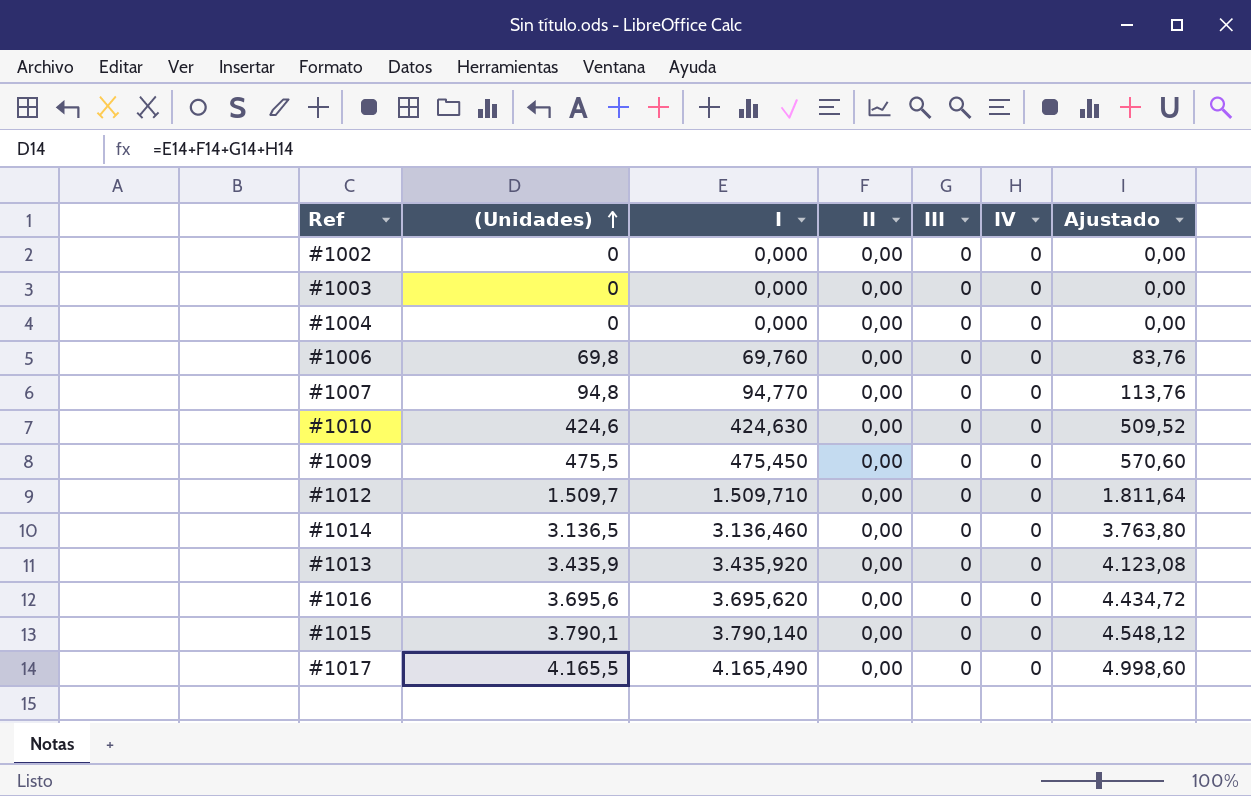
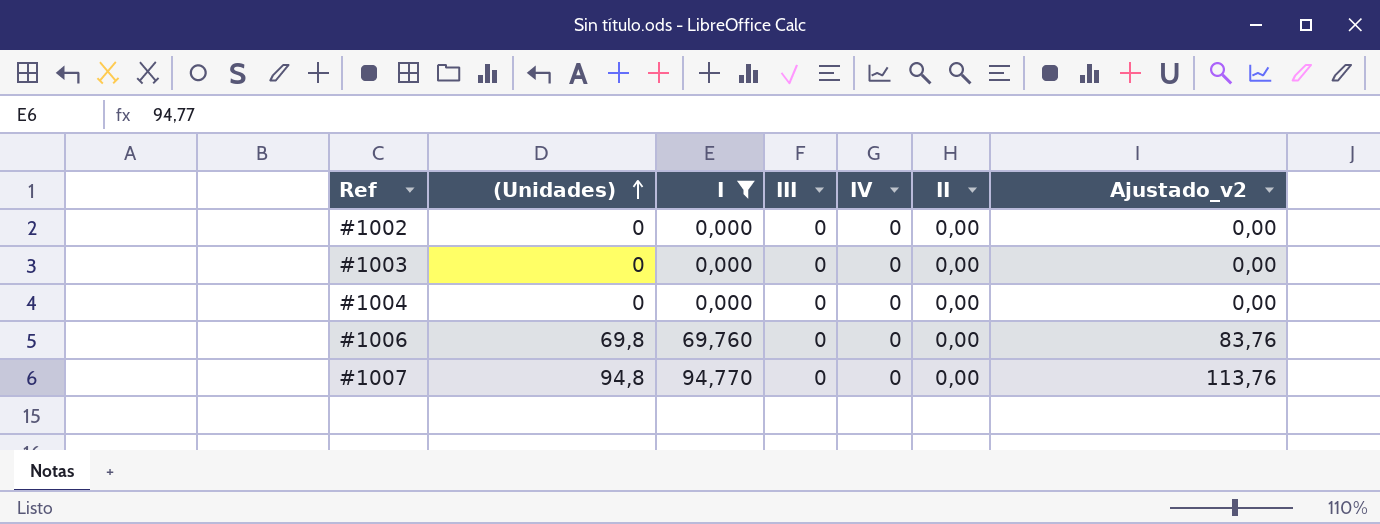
filter: none -> I <= 94,770
column II | position: 4 -> 6
column name: Ajustado -> Ajustado_v2

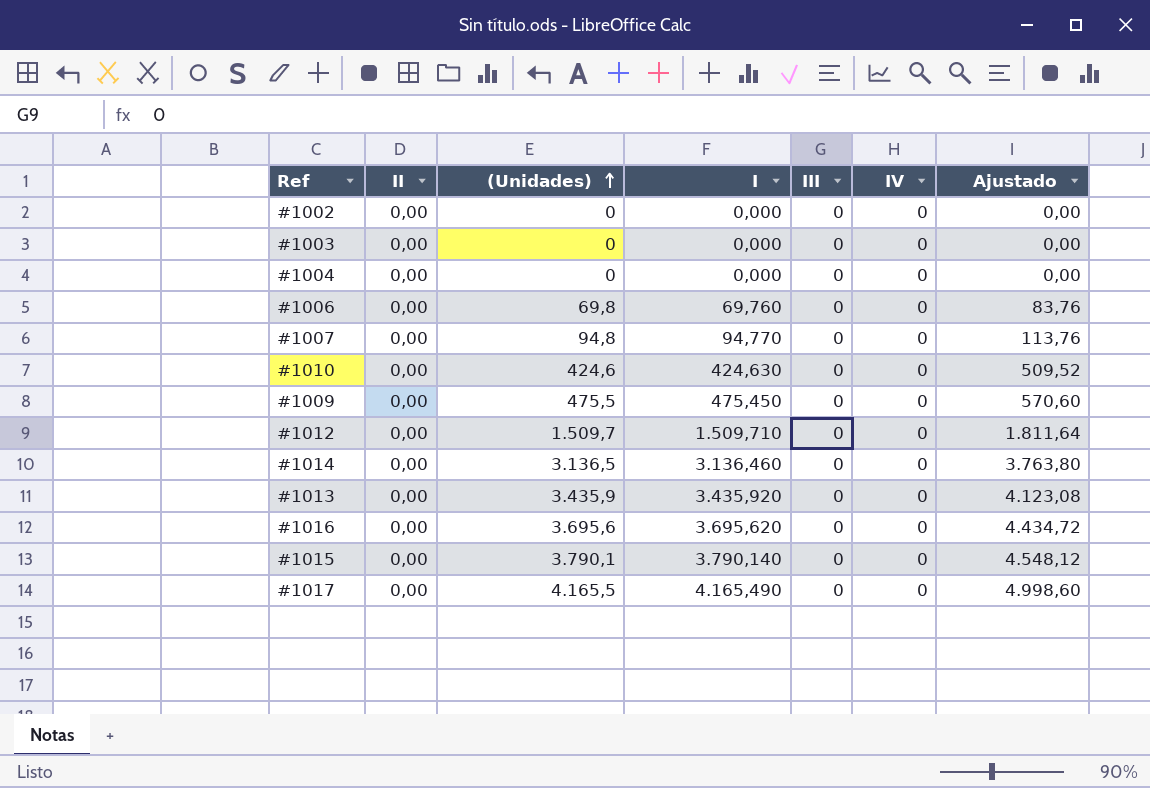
filter: I <= 94,770 -> none
column II | position: 6 -> 2
column name: Ajustado_v2 -> Ajustado

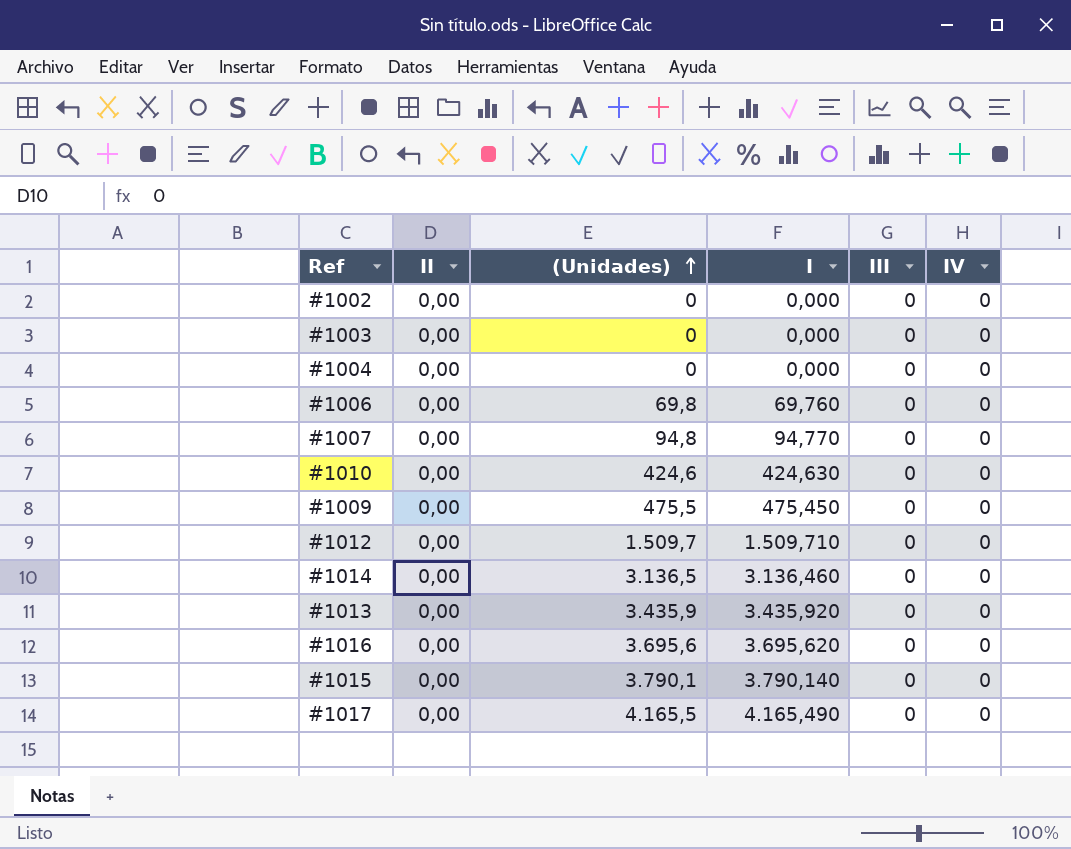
column Ajustado | formula: [(Unidades)] * 1,2 -> none

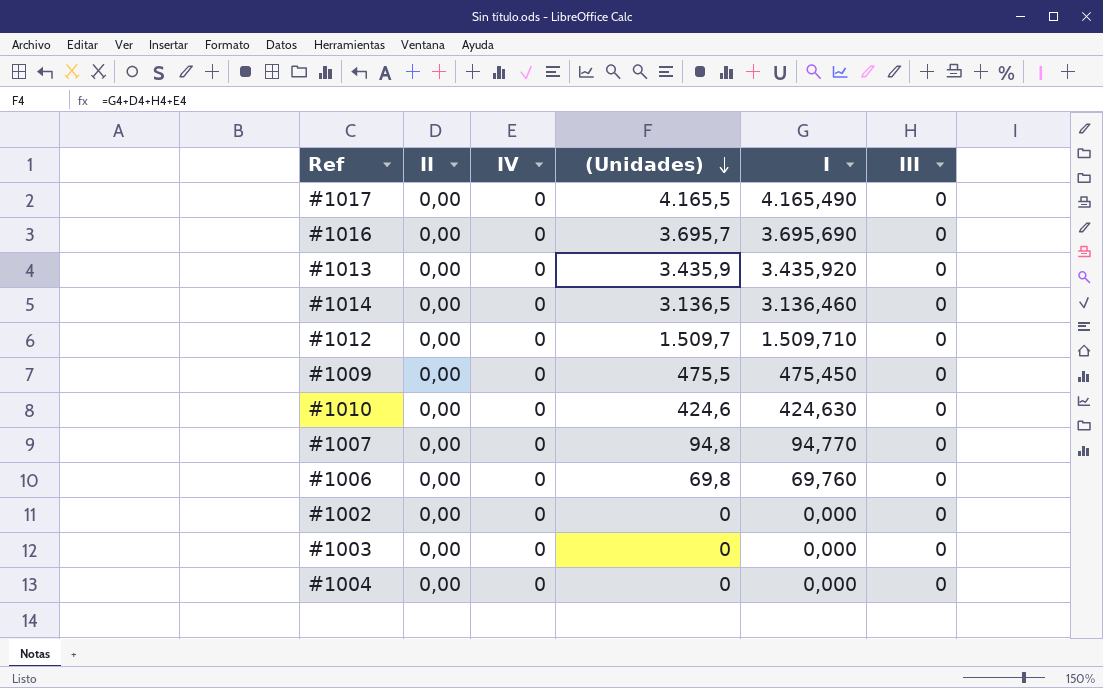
row order: (Unidades) ascending -> (Unidades) descending
column IV | position: 6 -> 3
row #1015: 0,00 | 3.790,1 | 3.790,140 | 0 | 0 -> none
#1016 | (Unidades): 3.695,6 -> 3.695,7
#1016 | I: 3.695,620 -> 3.695,690

